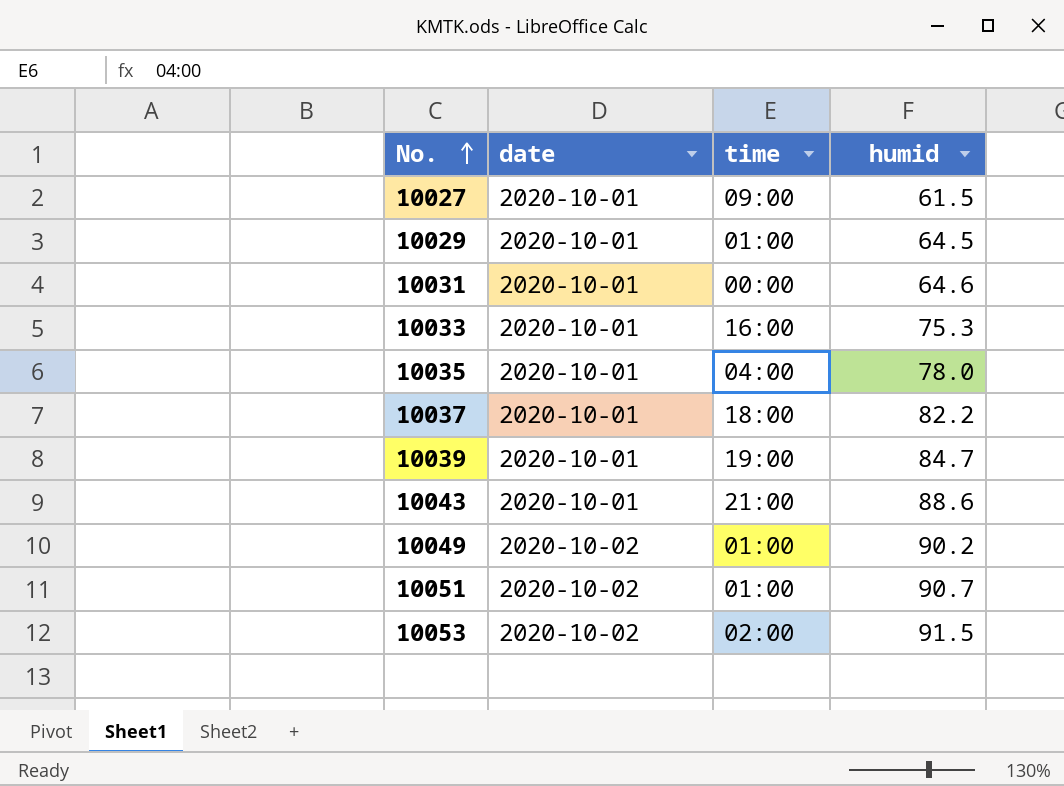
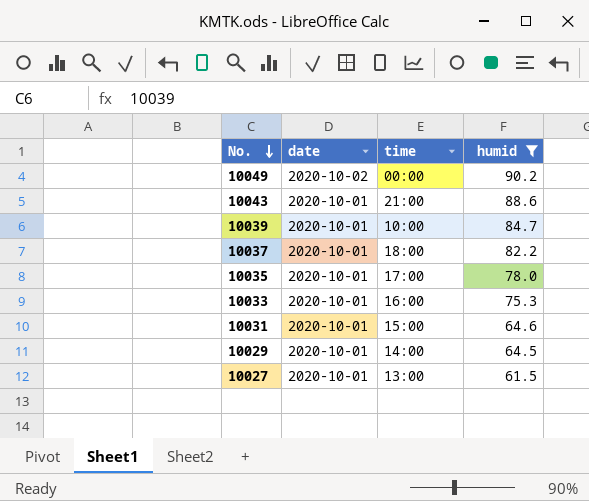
filter: none -> humid <= 90.2
row order: No. ascending -> No. descending
10049 | time: 01:00 -> 00:00
10039 | time: 19:00 -> 10:00
10035 | time: 04:00 -> 17:00
10031 | time: 00:00 -> 15:00
10029 | time: 01:00 -> 14:00
10027 | time: 09:00 -> 13:00

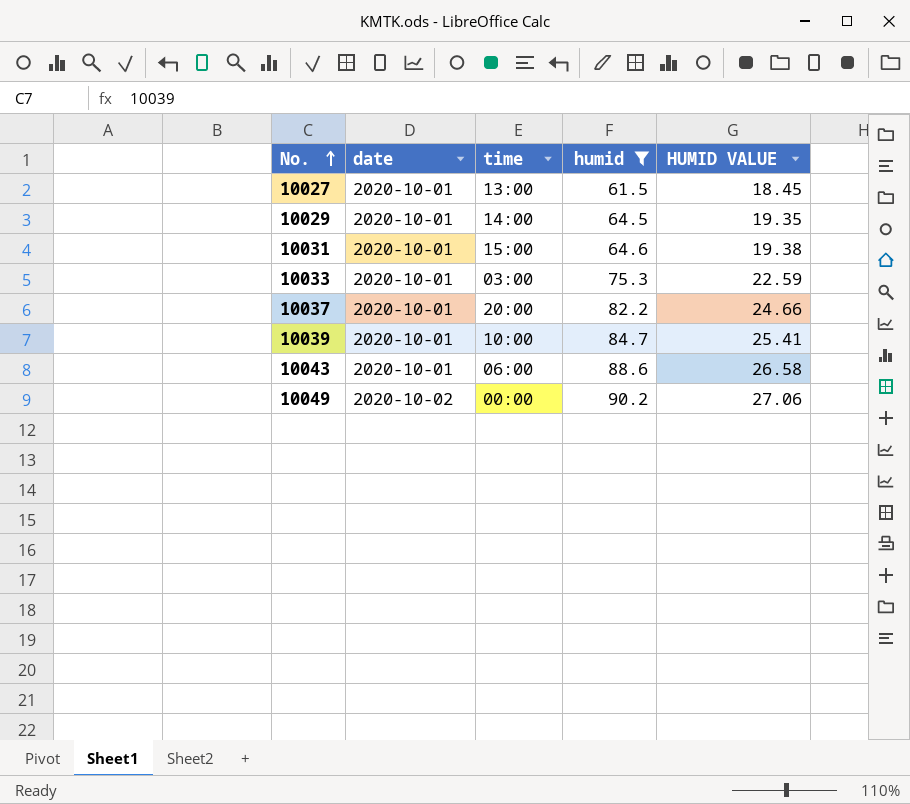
row order: No. descending -> No. ascending
column HUMID VALUE | formula: none -> [humid] * 0.3
row 10035: 2020-10-01 | 17:00 | 78.0 -> none
10033 | time: 16:00 -> 03:00
10037 | time: 18:00 -> 20:00
10043 | time: 21:00 -> 06:00

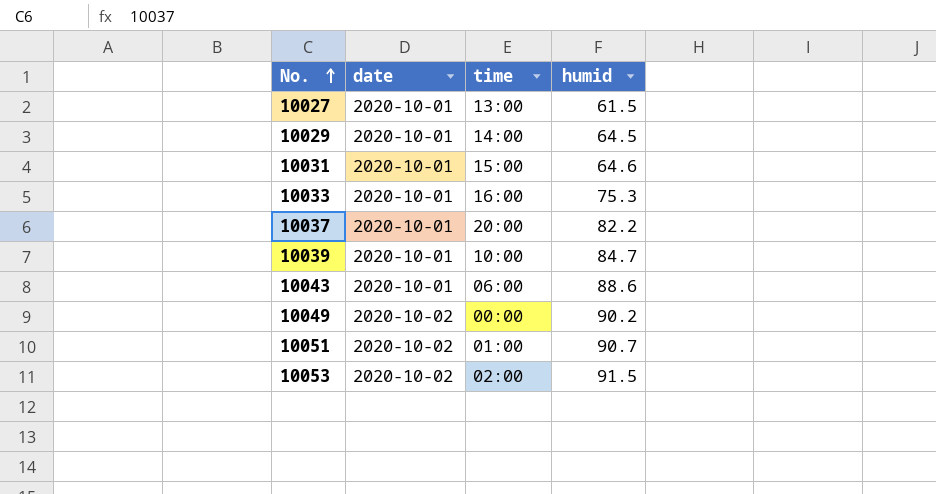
filter: humid <= 90.2 -> none
column HUMID VALUE | formula: [humid] * 0.3 -> none
10033 | time: 03:00 -> 16:00

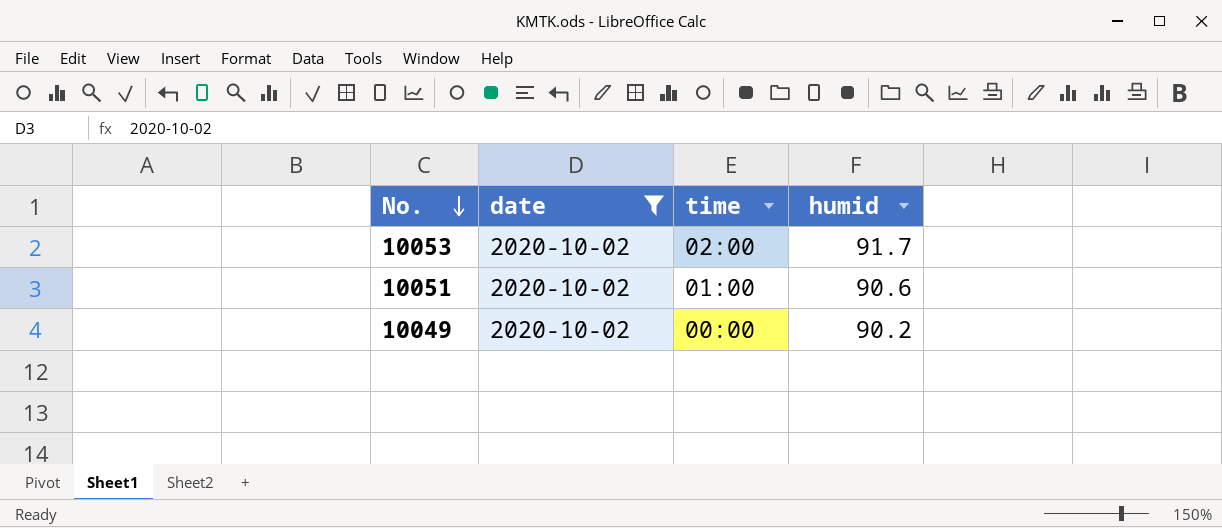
filter: none -> date = 2020-10-02
row order: No. ascending -> No. descending
10053 | humid: 91.5 -> 91.7
10051 | humid: 90.7 -> 90.6

